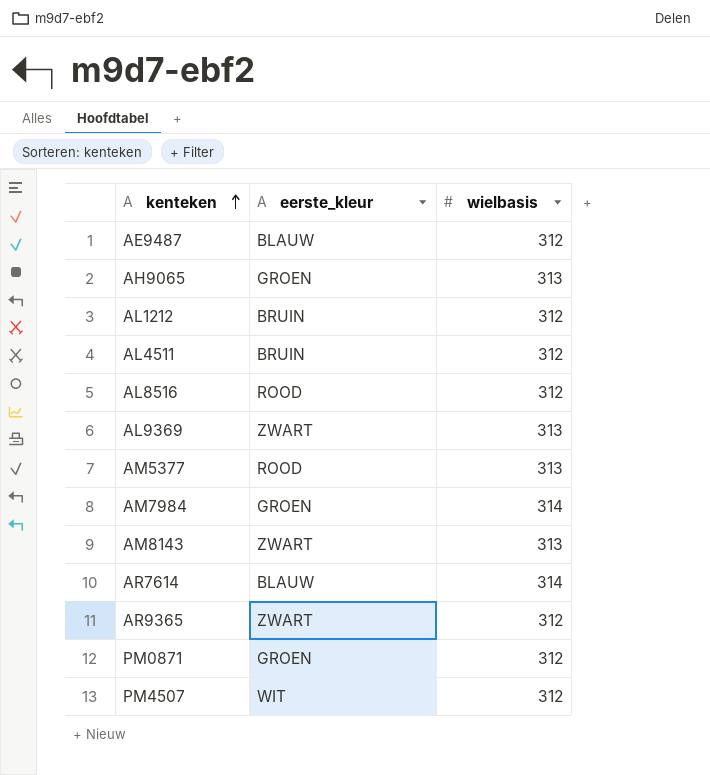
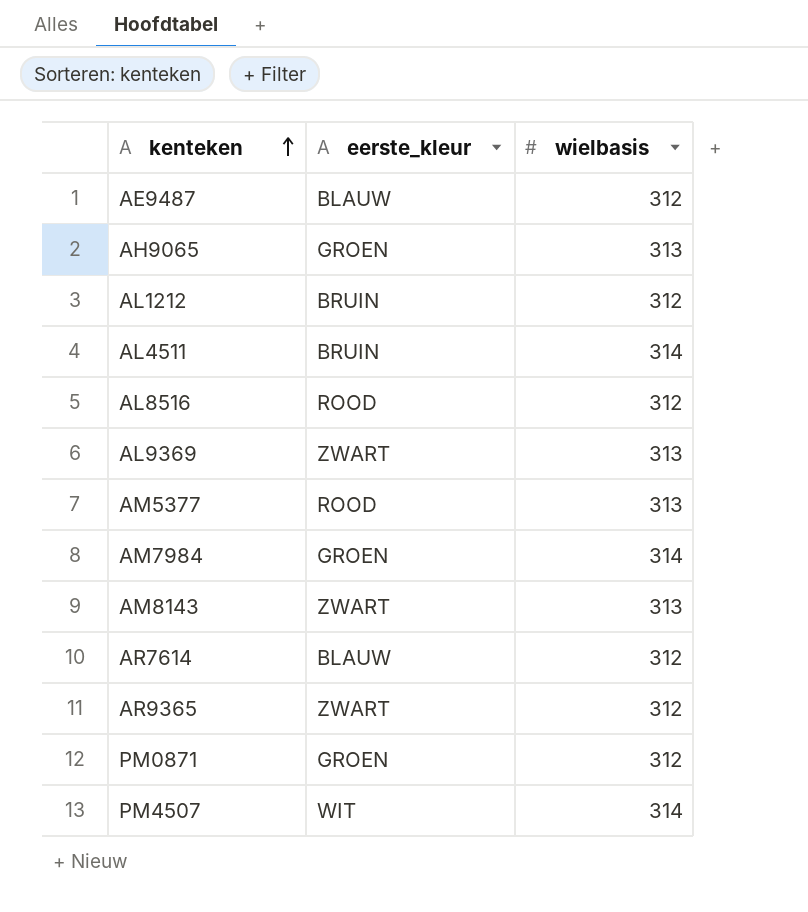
AL4511 | wielbasis: 312 -> 314
AR7614 | wielbasis: 314 -> 312
PM4507 | wielbasis: 312 -> 314

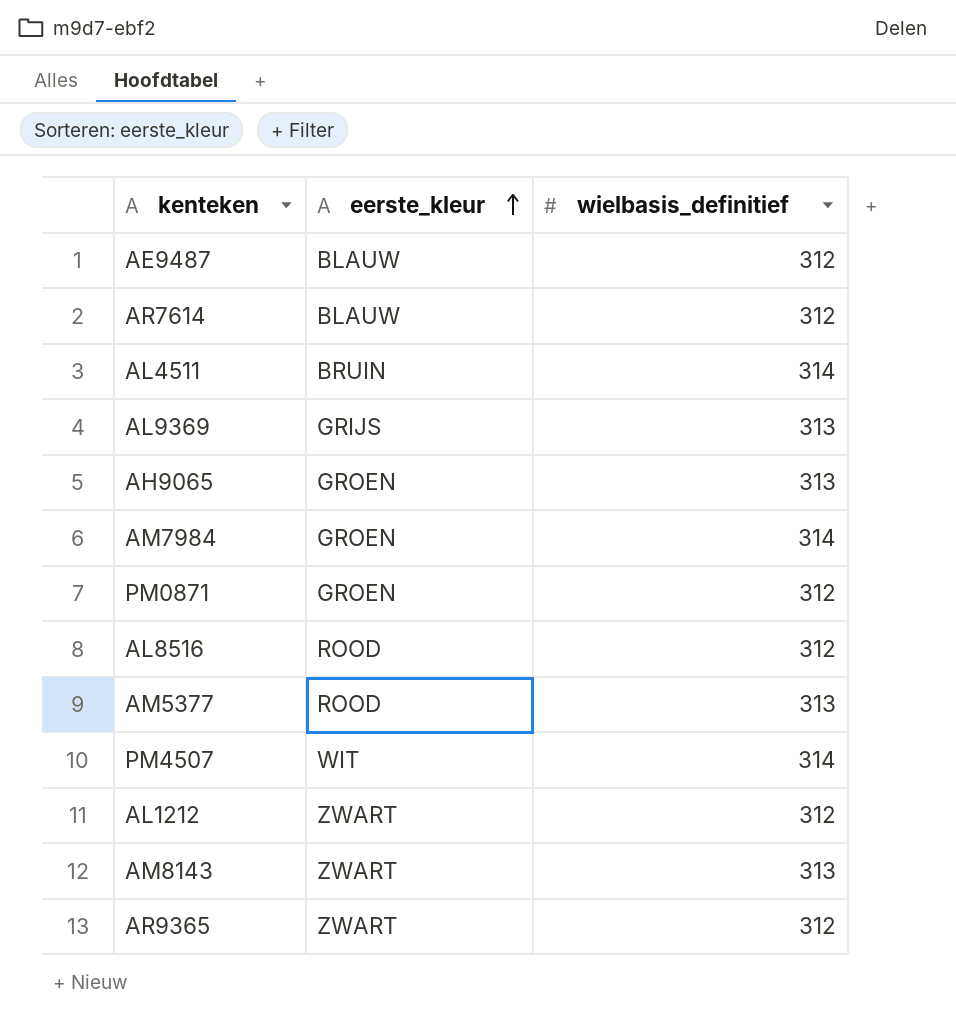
row order: kenteken ascending -> eerste_kleur ascending
column name: wielbasis -> wielbasis_definitief
AL9369 | eerste_kleur: ZWART -> GRIJS
AL1212 | eerste_kleur: BRUIN -> ZWART

